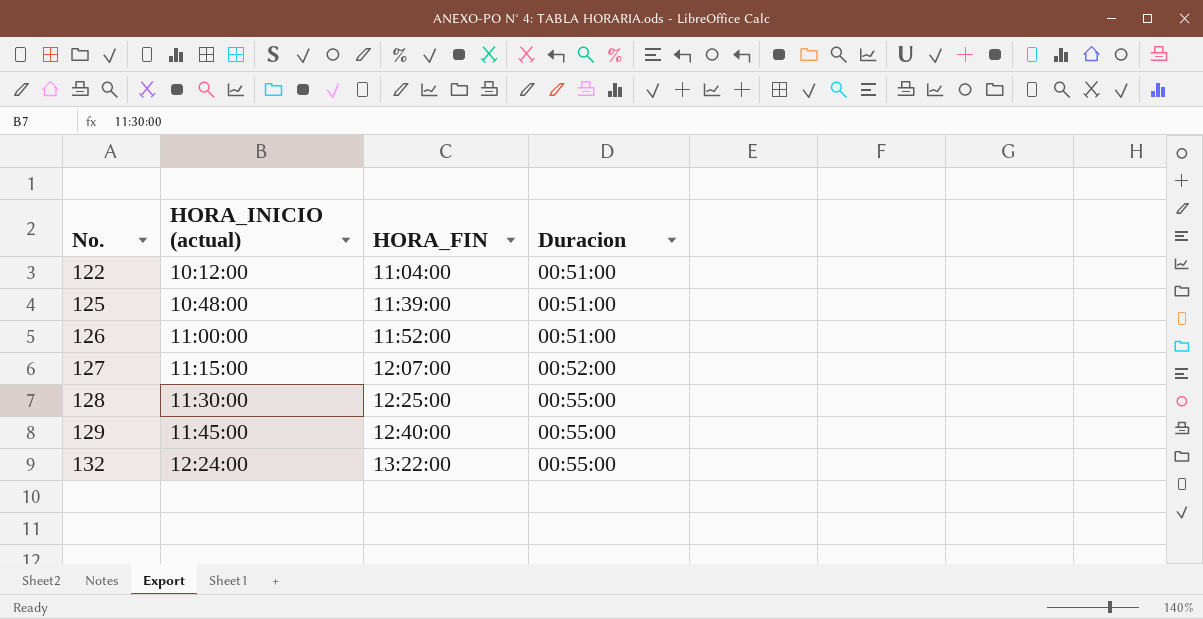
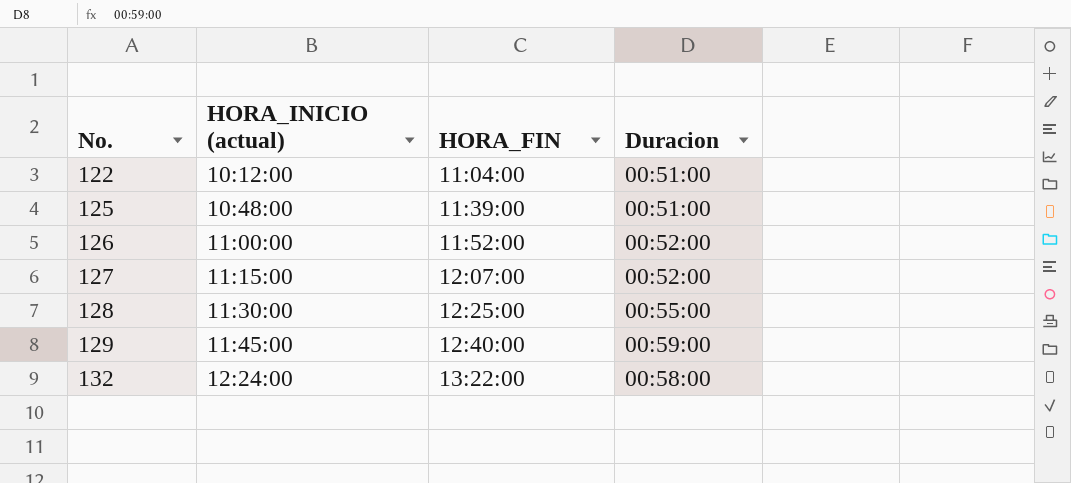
126 | Duracion: 00:51:00 -> 00:52:00
129 | Duracion: 00:55:00 -> 00:59:00
132 | Duracion: 00:55:00 -> 00:58:00

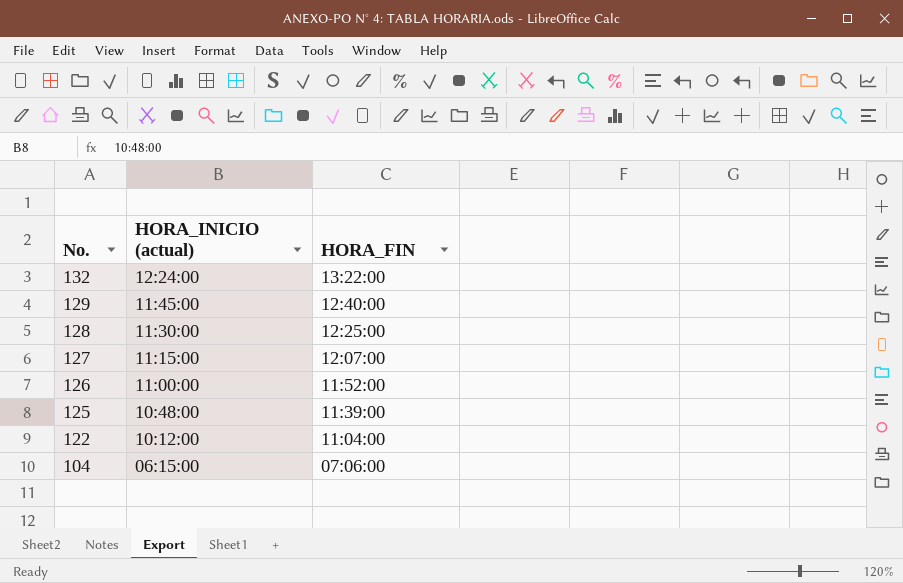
row order: No. ascending -> No. descending
column Duracion | position: 4 -> none
row 104: none -> 06:15:00 | 07:06:00

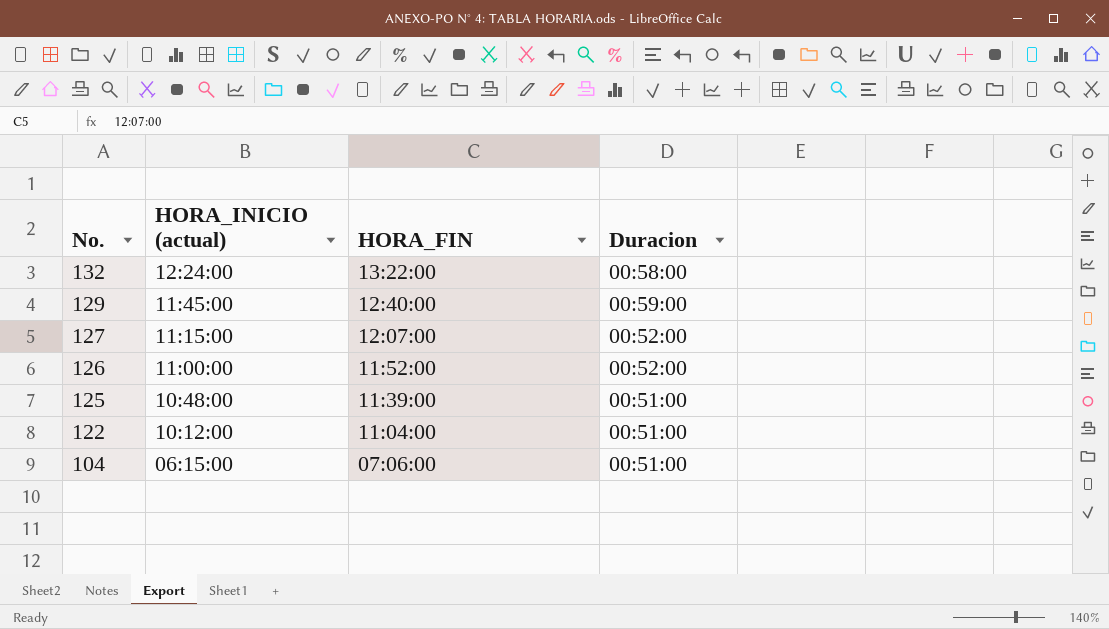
column Duracion | position: none -> 4
row 128: 11:30:00 | 12:25:00 -> none

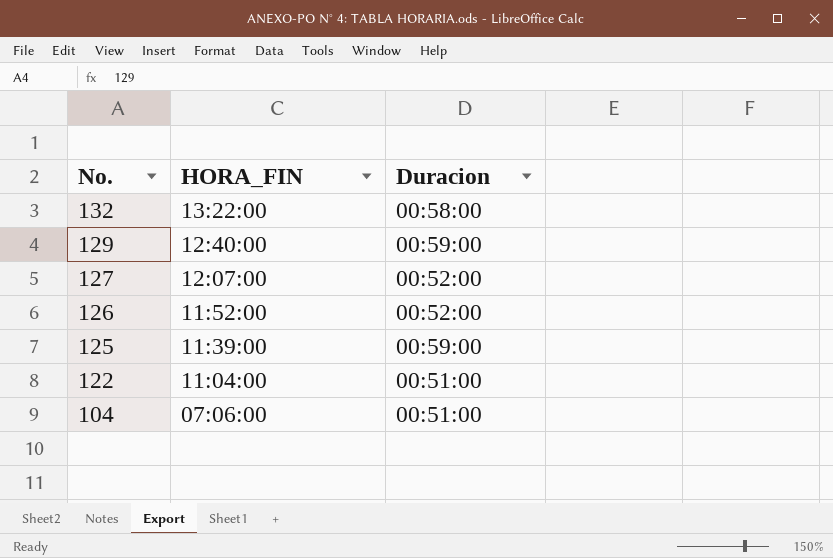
column HORA_INICIO (actual) | position: 2 -> none
125 | Duracion: 00:51:00 -> 00:59:00

